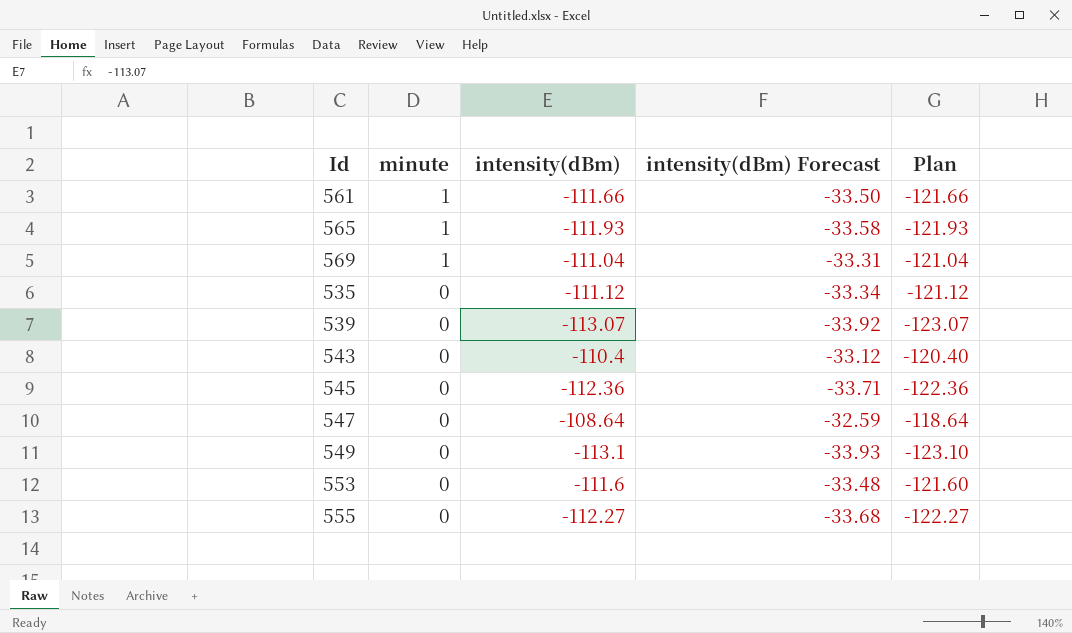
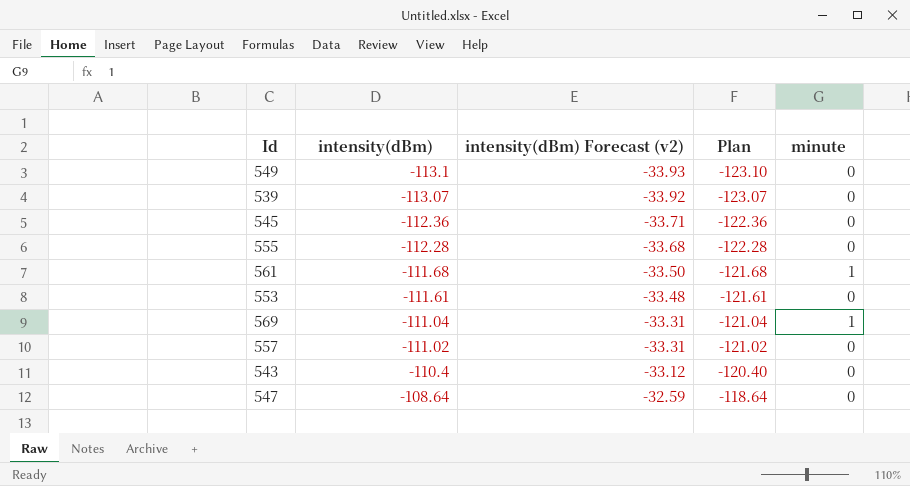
row order: minute descending -> intensity(dBm) ascending
column name: intensity(dBm) Forecast -> intensity(dBm) Forecast (v2)
column minute | position: 2 -> 5
row 565: 1 | -111.93 | -33.58 | -121.93 -> none
row 535: 0 | -111.12 | -33.34 | -121.12 -> none
555 | intensity(dBm): -112.27 -> -112.28
555 | Plan: -122.27 -> -122.28
561 | intensity(dBm): -111.66 -> -111.68
561 | Plan: -121.66 -> -121.68
553 | intensity(dBm): -111.6 -> -111.61
553 | Plan: -121.60 -> -121.61
row 557: none -> -111.02 | -33.31 | -121.02 | 0

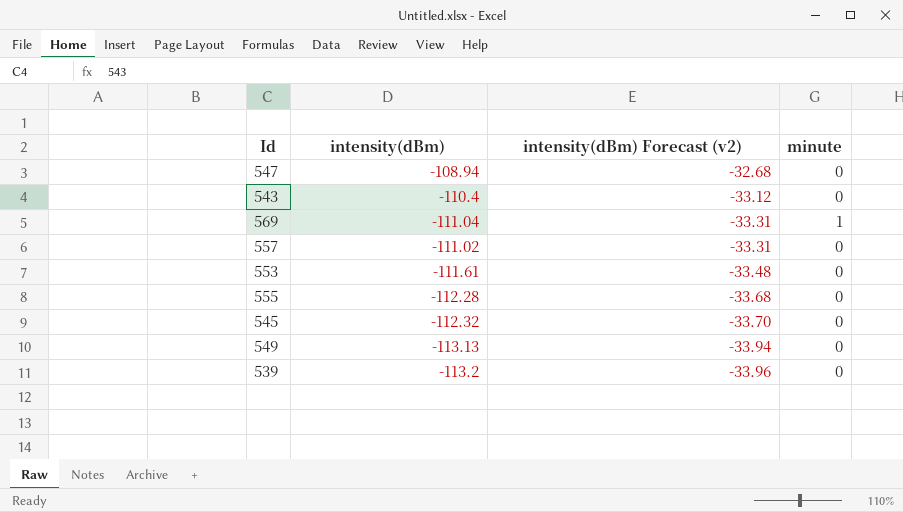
row order: intensity(dBm) ascending -> intensity(dBm) Forecast (v2) descending
column Plan | formula: [intensity(dBm)] - 10 -> none
row 561: -111.68 | -33.50 | -121.68 | 1 -> none
547 | intensity(dBm): -108.64 -> -108.94
547 | intensity(dBm) Forecast (v2): -32.59 -> -32.68
545 | intensity(dBm): -112.36 -> -112.32
545 | intensity(dBm) Forecast (v2): -33.71 -> -33.70
549 | intensity(dBm): -113.1 -> -113.13
549 | intensity(dBm) Forecast (v2): -33.93 -> -33.94
539 | intensity(dBm): -113.07 -> -113.2
539 | intensity(dBm) Forecast (v2): -33.92 -> -33.96

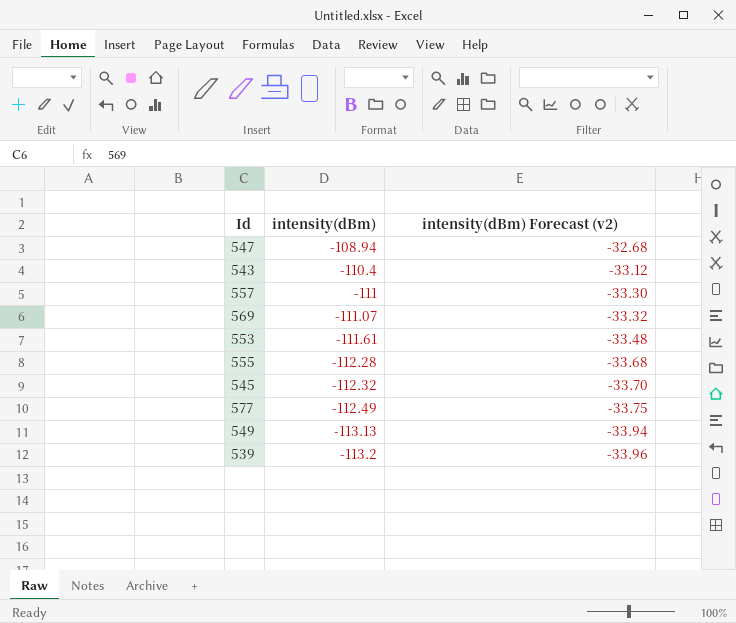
row order: intensity(dBm) Forecast (v2) descending -> intensity(dBm) descending
column minute | position: 4 -> none
557 | intensity(dBm): -111.02 -> -111
557 | intensity(dBm) Forecast (v2): -33.31 -> -33.30
569 | intensity(dBm): -111.04 -> -111.07
569 | intensity(dBm) Forecast (v2): -33.31 -> -33.32
row 577: none -> -112.49 | -33.75

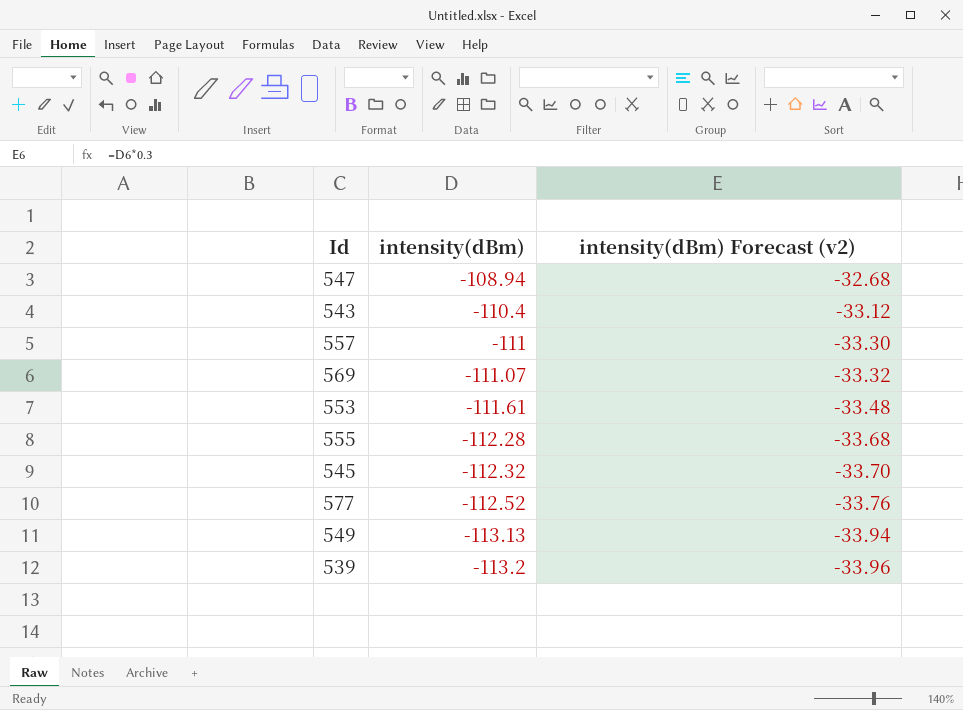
577 | intensity(dBm): -112.49 -> -112.52
577 | intensity(dBm) Forecast (v2): -33.75 -> -33.76

